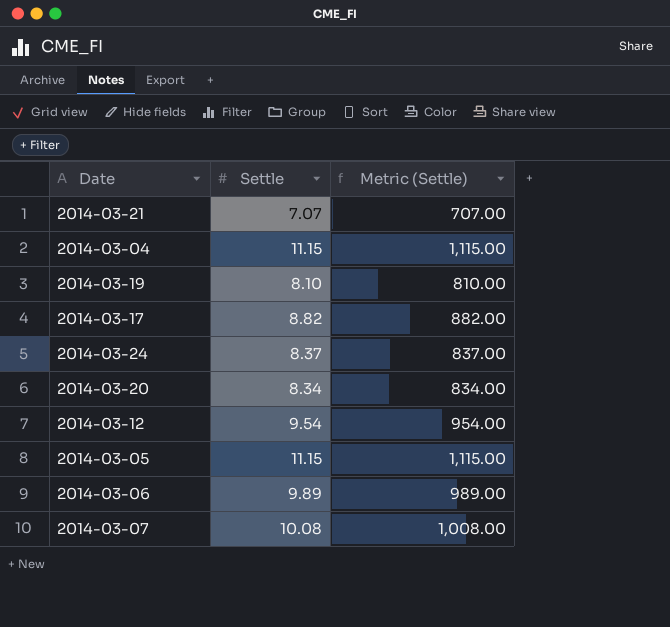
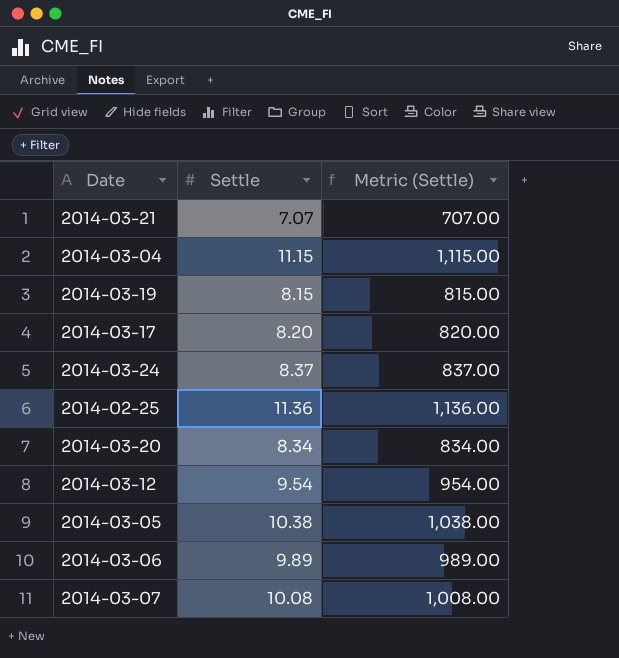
2014-03-19 | Settle: 8.10 -> 8.15
2014-03-19 | Metric (Settle): 810.00 -> 815.00
2014-03-17 | Settle: 8.82 -> 8.20
2014-03-17 | Metric (Settle): 882.00 -> 820.00
row 2014-02-25: none -> 11.36 | 1,136.00
2014-03-05 | Settle: 11.15 -> 10.38
2014-03-05 | Metric (Settle): 1,115.00 -> 1,038.00

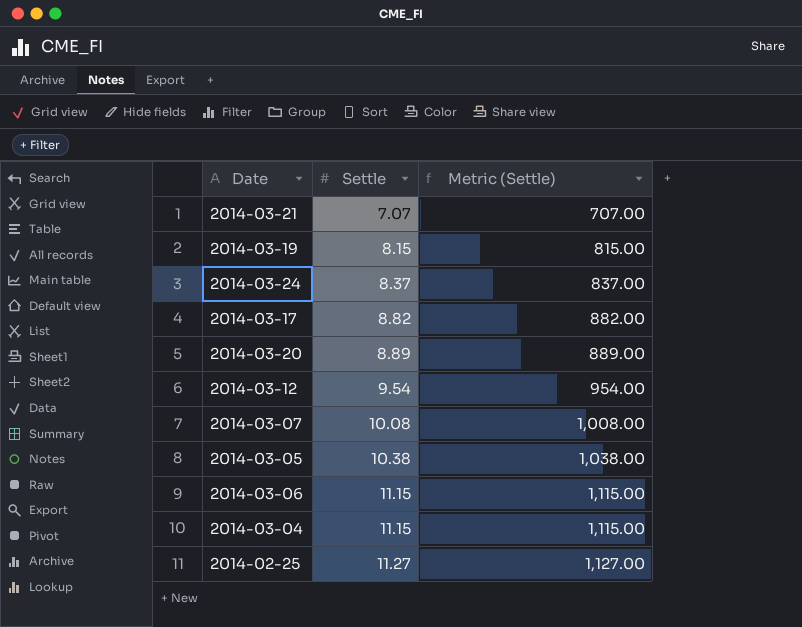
row order: none -> Settle ascending
2014-03-17 | Settle: 8.20 -> 8.82
2014-03-17 | Metric (Settle): 820.00 -> 882.00
2014-03-20 | Settle: 8.34 -> 8.89
2014-03-20 | Metric (Settle): 834.00 -> 889.00
2014-03-06 | Settle: 9.89 -> 11.15
2014-03-06 | Metric (Settle): 989.00 -> 1,115.00
2014-02-25 | Settle: 11.36 -> 11.27
2014-02-25 | Metric (Settle): 1,136.00 -> 1,127.00

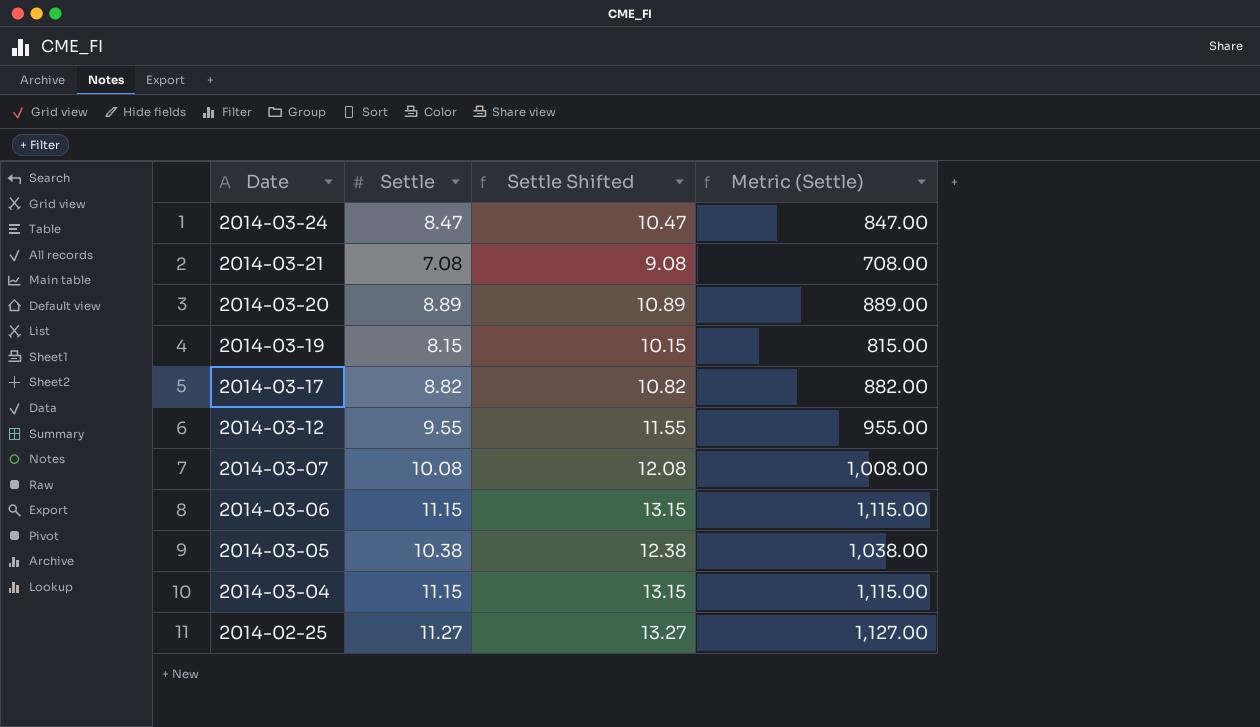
row order: Settle ascending -> Date descending
column Settle Shifted | formula: none -> [Settle] + 2
2014-03-24 | Settle: 8.37 -> 8.47
2014-03-24 | Metric (Settle): 837.00 -> 847.00
2014-03-21 | Settle: 7.07 -> 7.08
2014-03-21 | Metric (Settle): 707.00 -> 708.00
2014-03-12 | Settle: 9.54 -> 9.55
2014-03-12 | Metric (Settle): 954.00 -> 955.00

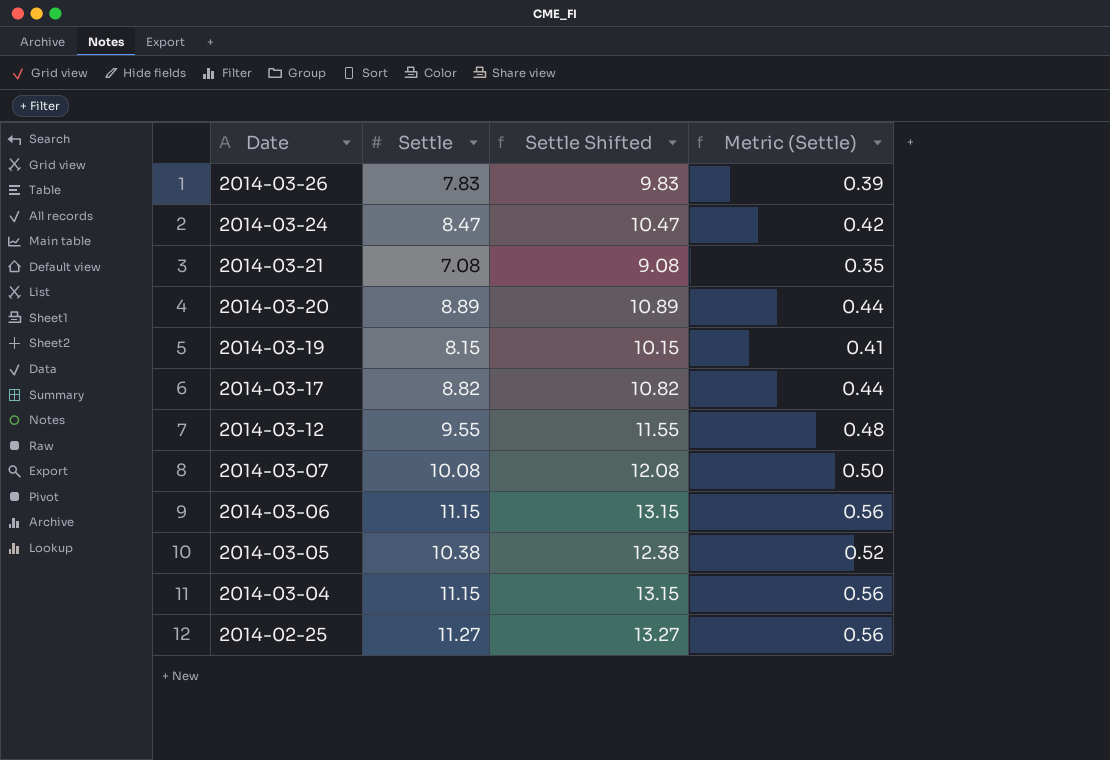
column Metric (Settle) | formula: [Settle] * 100 -> [Settle] * 0.05
row 2014-03-26: none -> 7.83 | 9.83 | 0.39

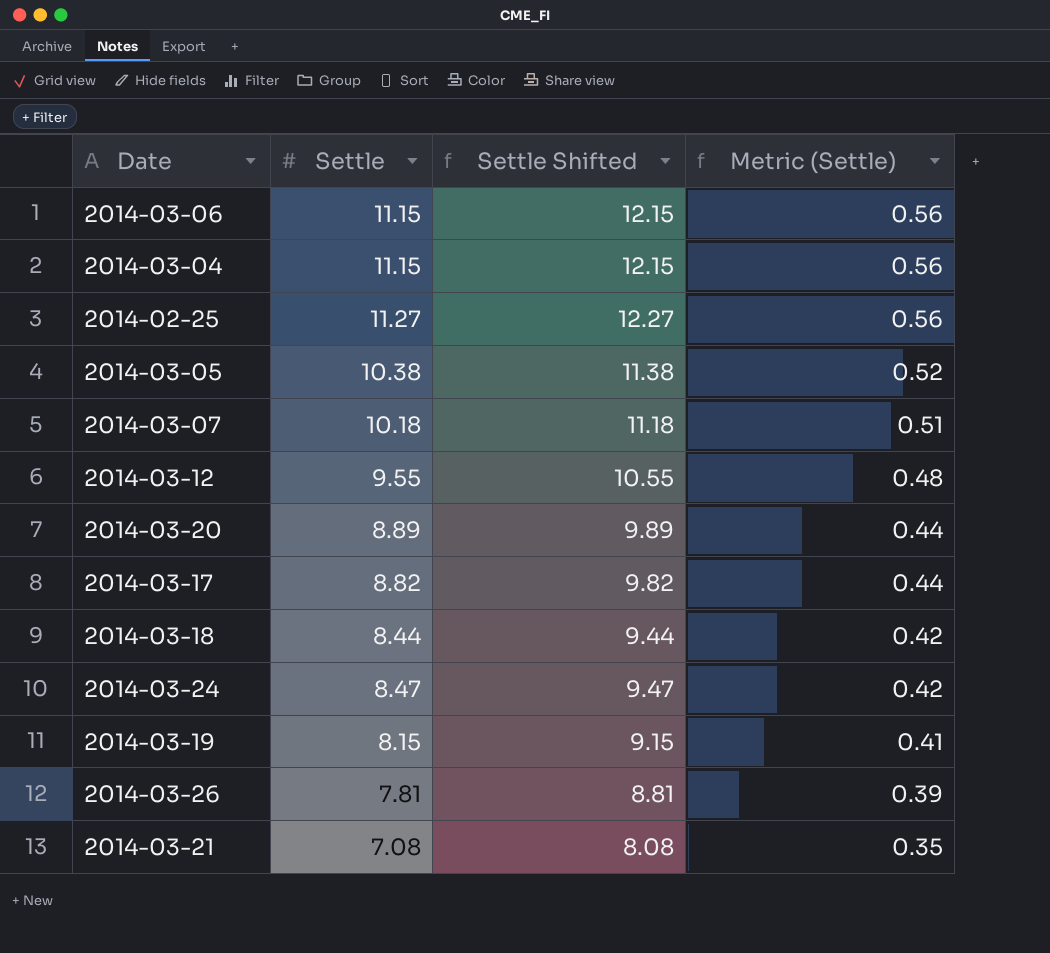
row order: Date descending -> Metric (Settle) descending
column Settle Shifted | formula: [Settle] + 2 -> [Settle] + 1
2014-03-07 | Settle: 10.08 -> 10.18
2014-03-07 | Metric (Settle): 0.50 -> 0.51
row 2014-03-18: none -> 8.44 | 9.44 | 0.42
2014-03-26 | Settle: 7.83 -> 7.81

